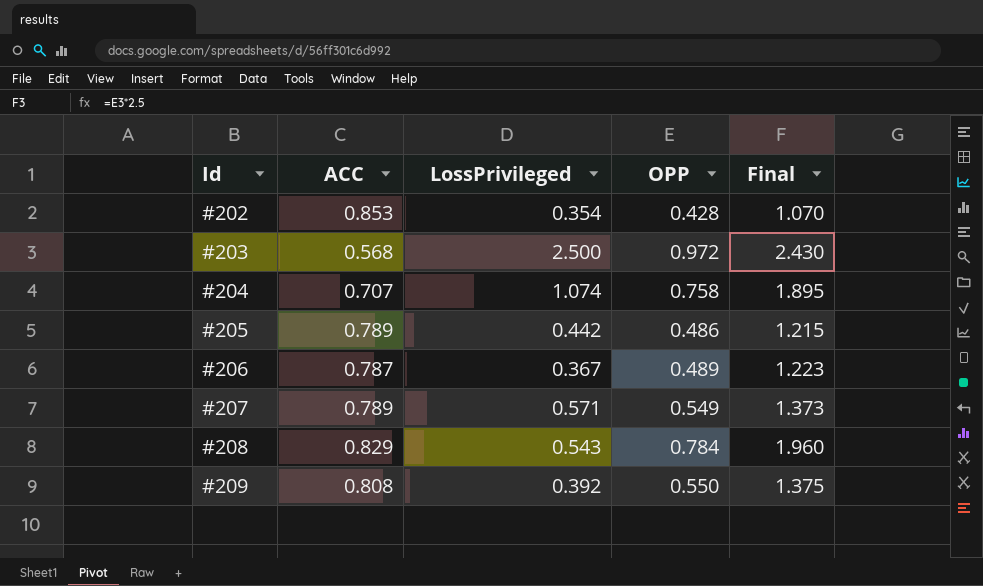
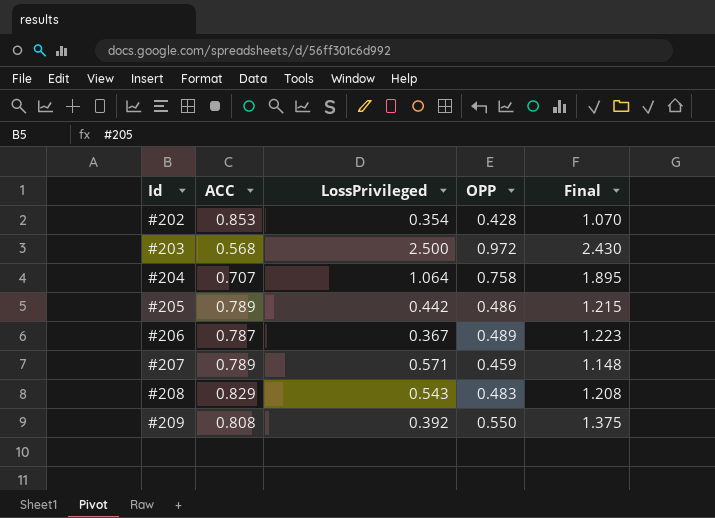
#204 | LossPrivileged: 1.074 -> 1.064
#207 | OPP: 0.549 -> 0.459
#207 | Final: 1.373 -> 1.148
#208 | OPP: 0.784 -> 0.483
#208 | Final: 1.960 -> 1.208

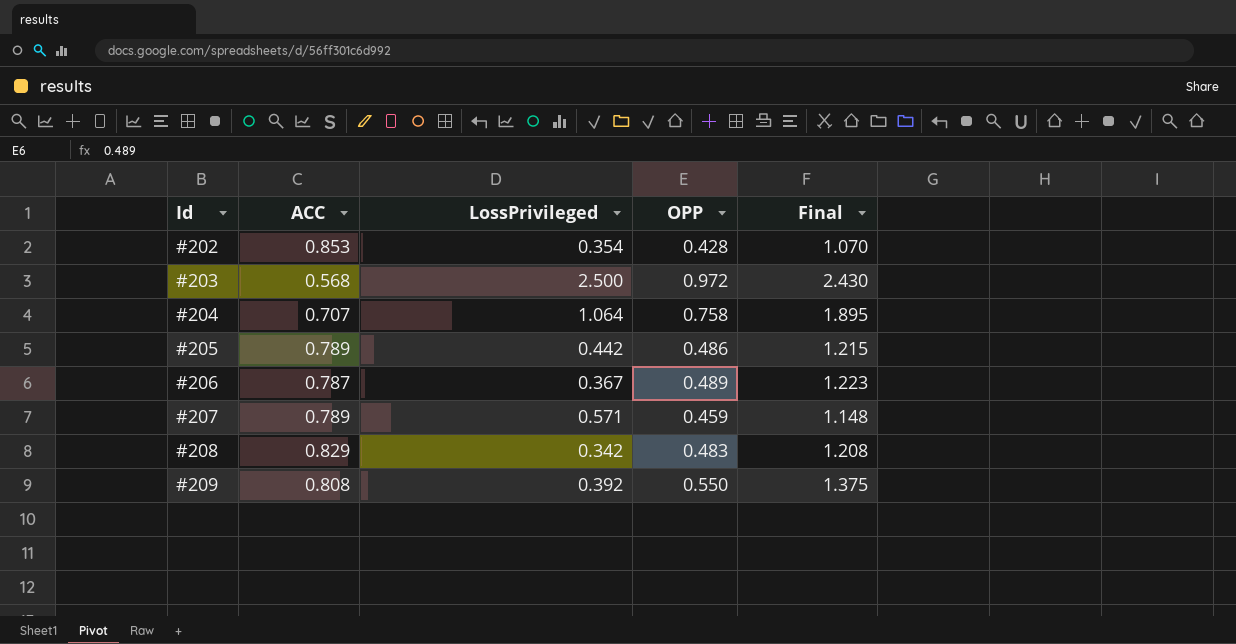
#208 | LossPrivileged: 0.543 -> 0.342

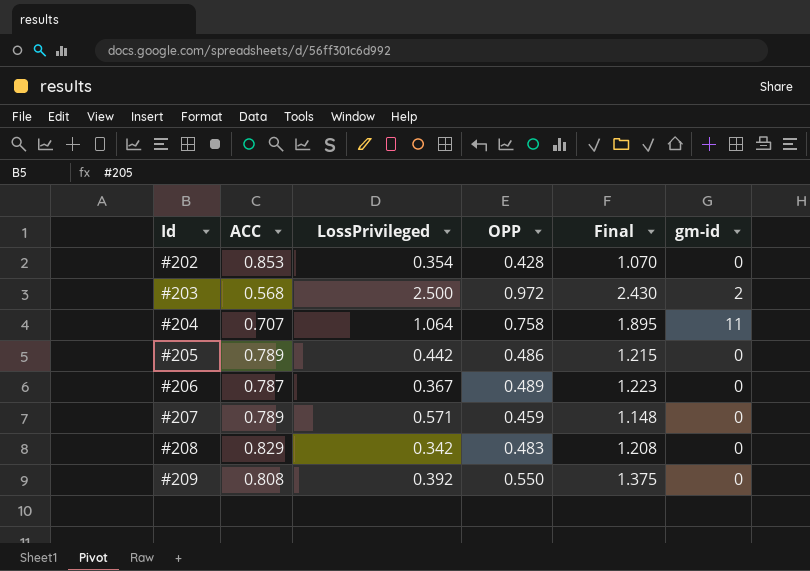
column gm-id | position: none -> 6

